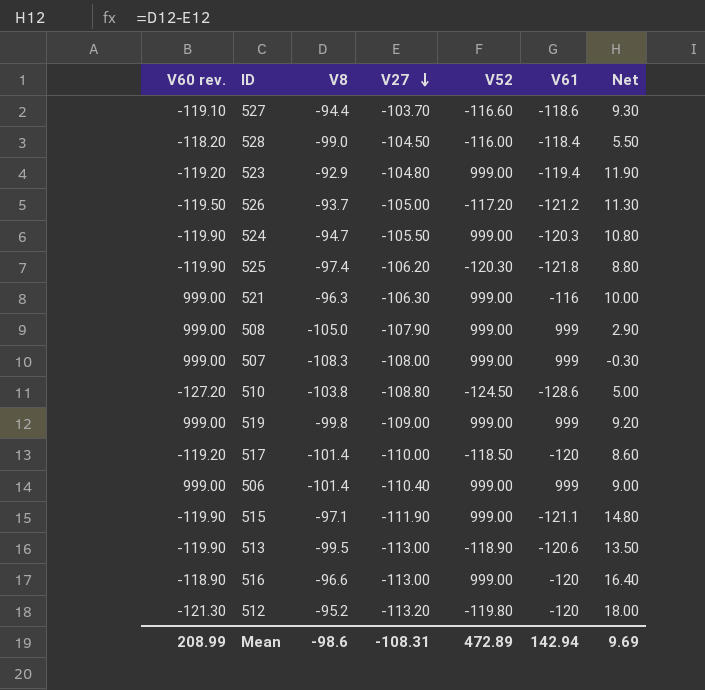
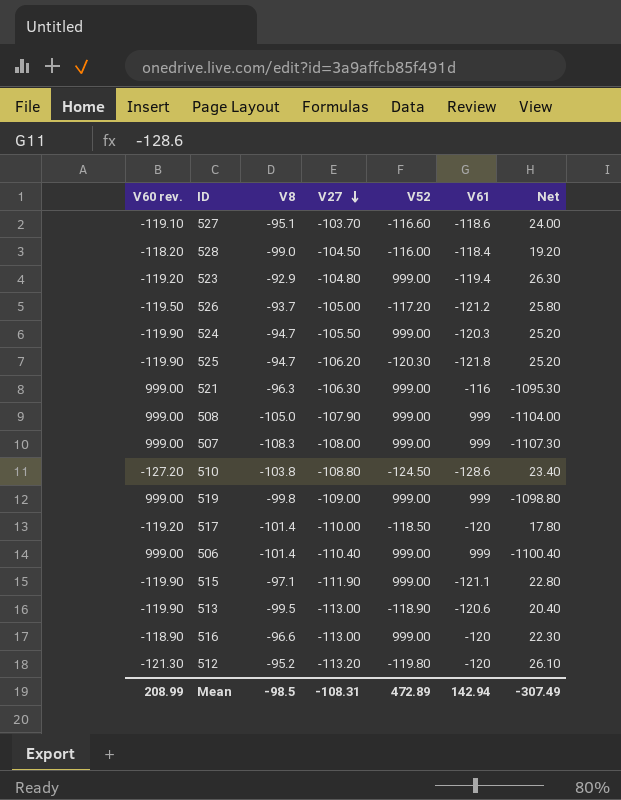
column Net | formula: [V8] - [V27] -> [V8] - [V60 rev.]
527 | V8: -94.4 -> -95.1
525 | V8: -97.4 -> -94.7
Mean | V8: -98.6 -> -98.5
Mean | Net: 9.69 -> -307.49

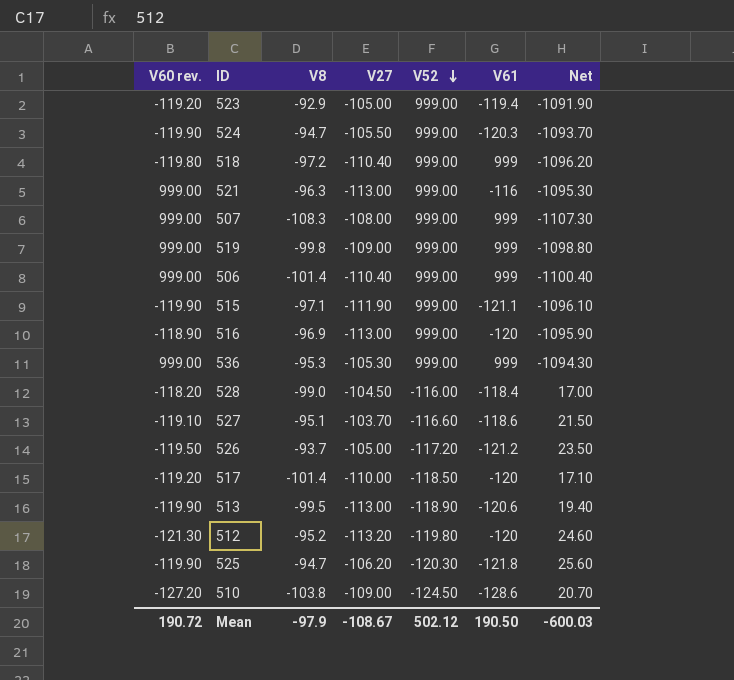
row order: V27 descending -> V52 descending
column Net | formula: [V8] - [V60 rev.] -> [V8] - [V52]
row 508: 999.00 | -105.0 | -107.90 | 999.00 | 999 | -1104.00 -> none
523 | V27: -104.80 -> -105.00
row 518: none -> -119.80 | -97.2 | -110.40 | 999.00 | 999 | -1096.20
521 | V27: -106.30 -> -113.00
516 | V8: -96.6 -> -96.9
row 536: none -> 999.00 | -95.3 | -105.30 | 999.00 | 999 | -1094.30
510 | V27: -108.80 -> -109.00
Mean | V60 rev.: 208.99 -> 190.72
Mean | V8: -98.5 -> -97.9
Mean | V27: -108.31 -> -108.67
Mean | V52: 472.89 -> 502.12
Mean | V61: 142.94 -> 190.50
Mean | Net: -307.49 -> -600.03

